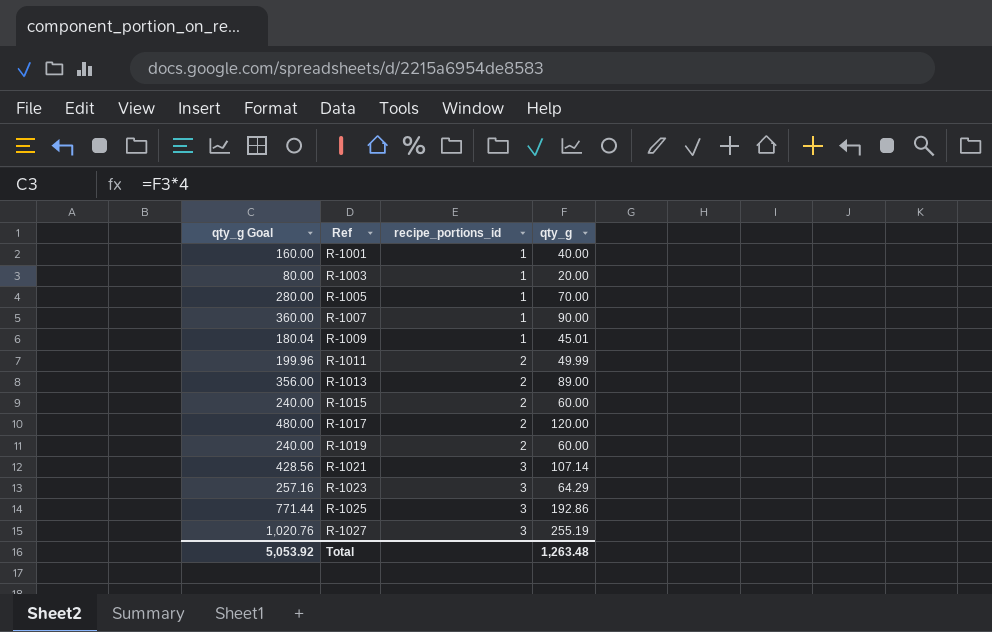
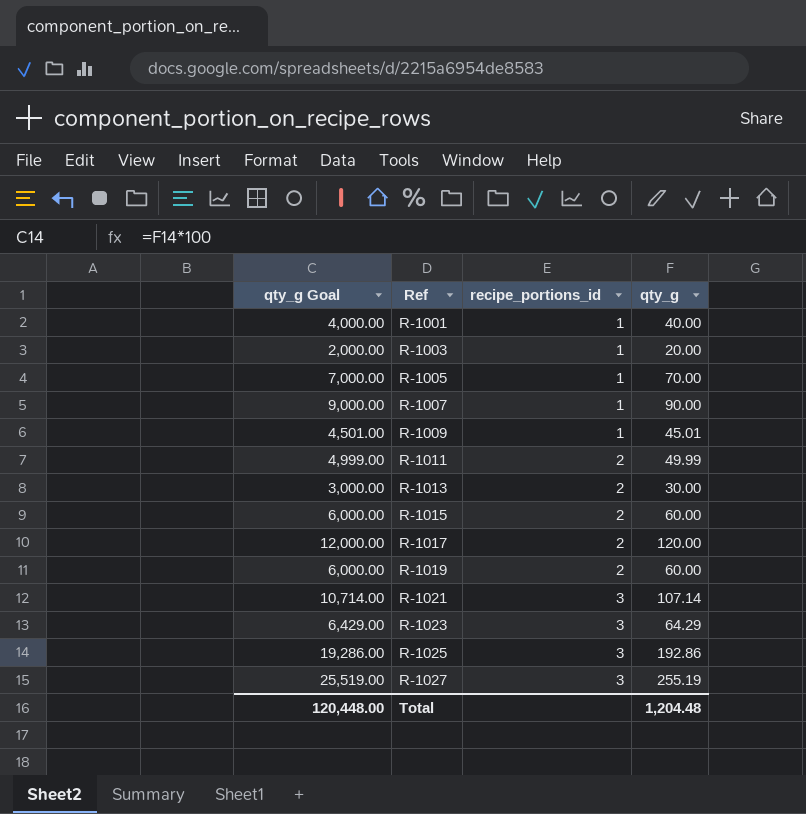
column qty_g Goal | formula: [qty_g] * 4 -> [qty_g] * 100
R-1013 | qty_g: 89.00 -> 30.00
Total | qty_g Goal: 5,053.92 -> 120,448.00
Total | qty_g: 1,263.48 -> 1,204.48

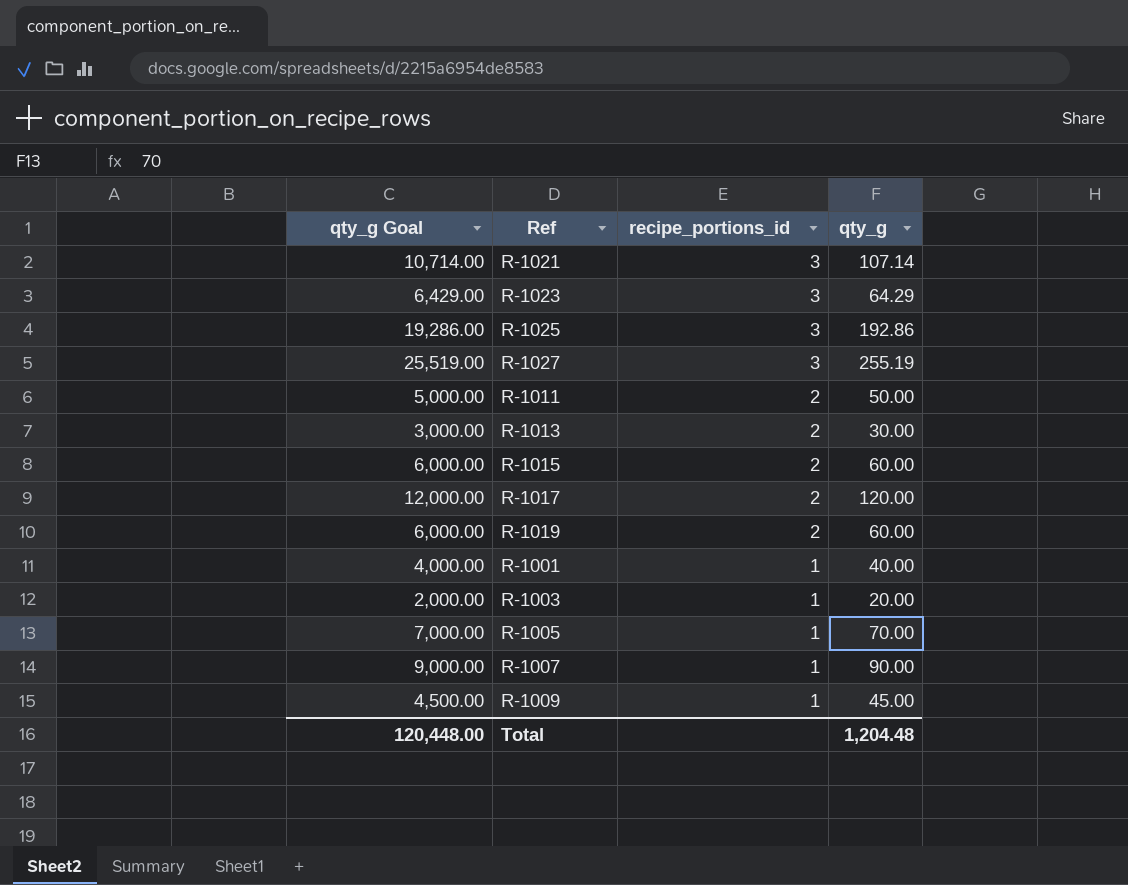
row order: Ref ascending -> recipe_portions_id descending
R-1011 | qty_g Goal: 4,999.00 -> 5,000.00
R-1011 | qty_g: 49.99 -> 50.00
R-1009 | qty_g Goal: 4,501.00 -> 4,500.00
R-1009 | qty_g: 45.01 -> 45.00

